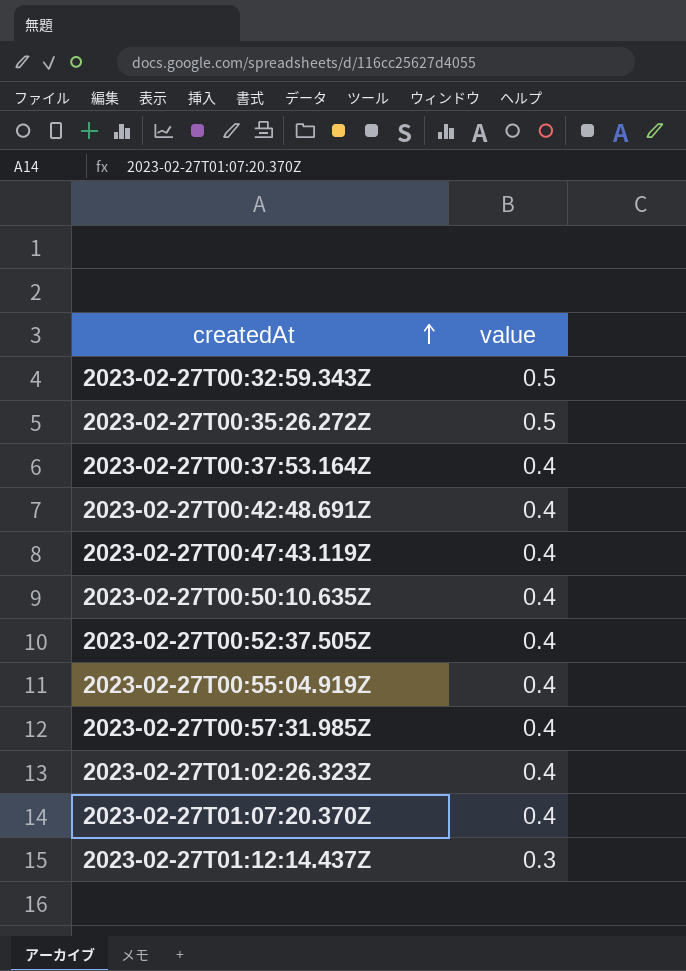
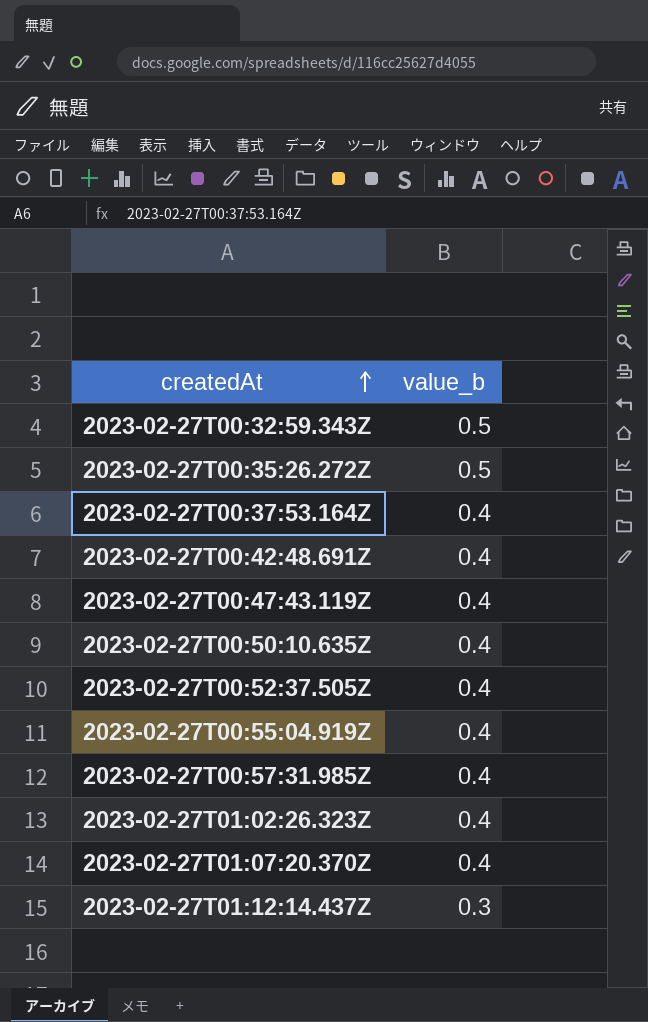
column name: value -> value_b

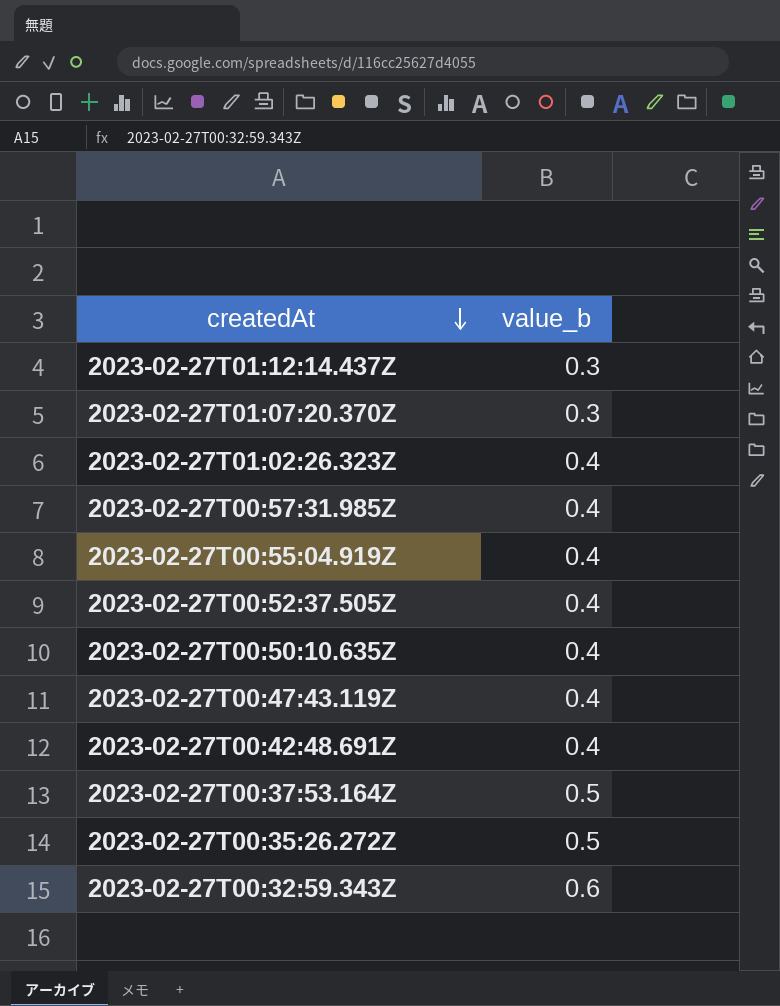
row order: createdAt ascending -> createdAt descending
2023-02-27T01:07:20.370Z | value_b: 0.4 -> 0.3
2023-02-27T00:37:53.164Z | value_b: 0.4 -> 0.5
2023-02-27T00:32:59.343Z | value_b: 0.5 -> 0.6

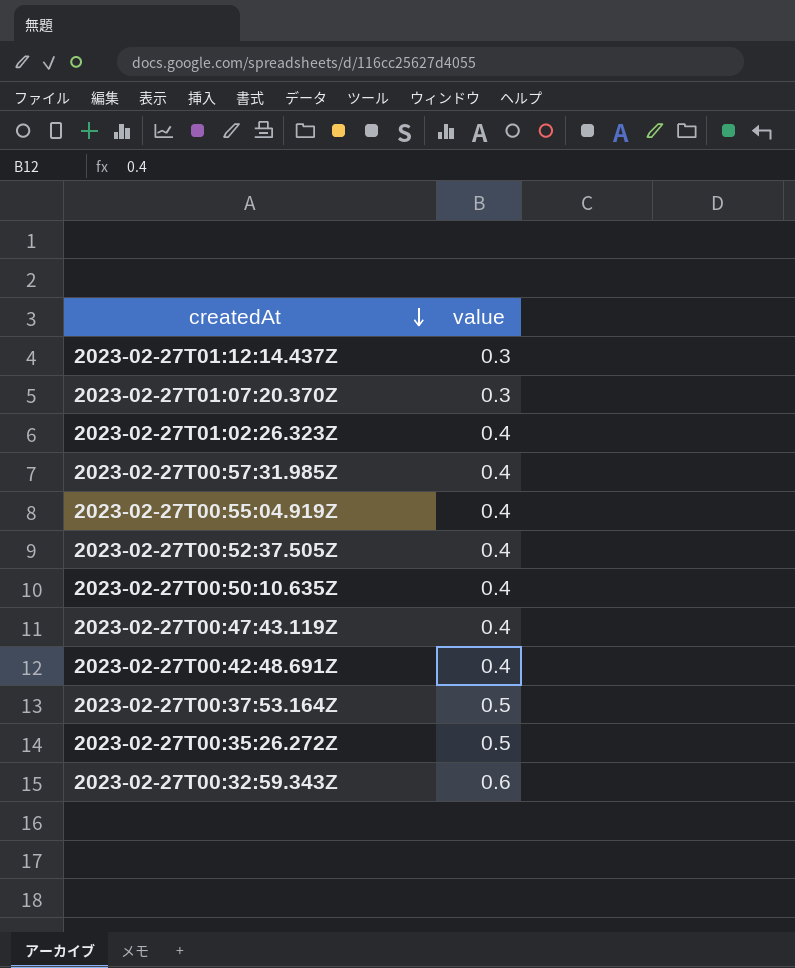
column name: value_b -> value

